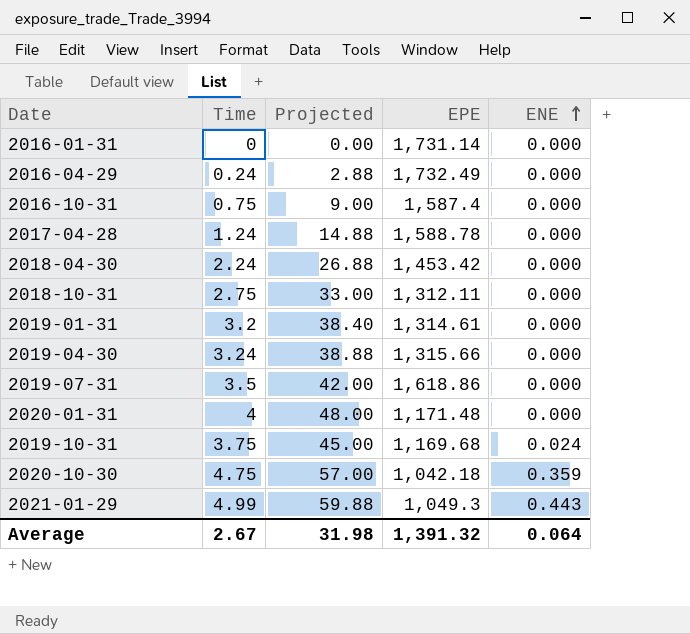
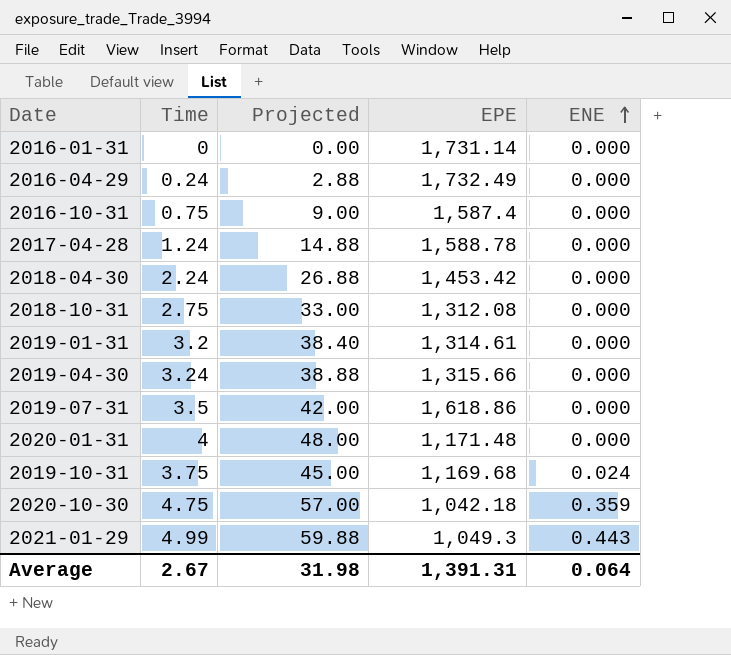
2018-10-31 | EPE: 1,312.11 -> 1,312.08
Average | EPE: 1,391.32 -> 1,391.31

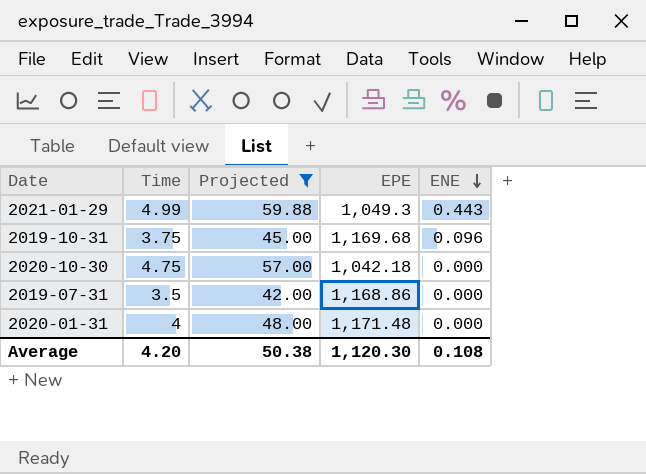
filter: none -> Projected >= 42.00
row order: ENE ascending -> ENE descending
2019-10-31 | ENE: 0.024 -> 0.096
2020-10-30 | ENE: 0.359 -> 0.000
2019-07-31 | EPE: 1,618.86 -> 1,168.86
Average | Time: 2.67 -> 4.20
Average | Projected: 31.98 -> 50.38
Average | EPE: 1,391.31 -> 1,120.30
Average | ENE: 0.064 -> 0.108

